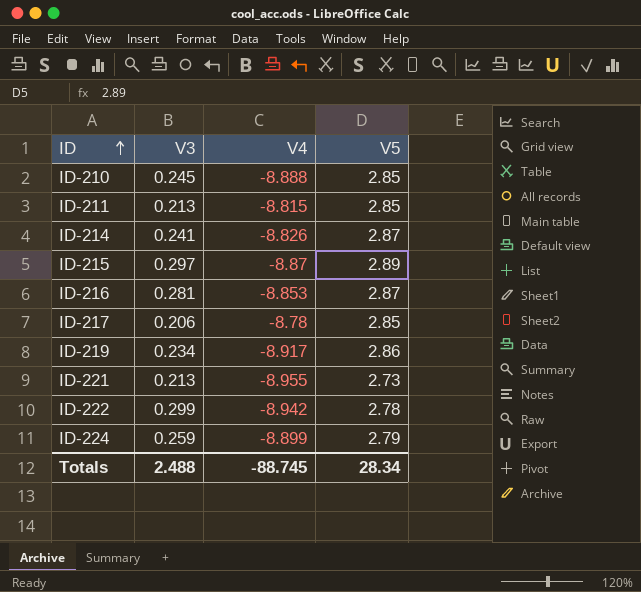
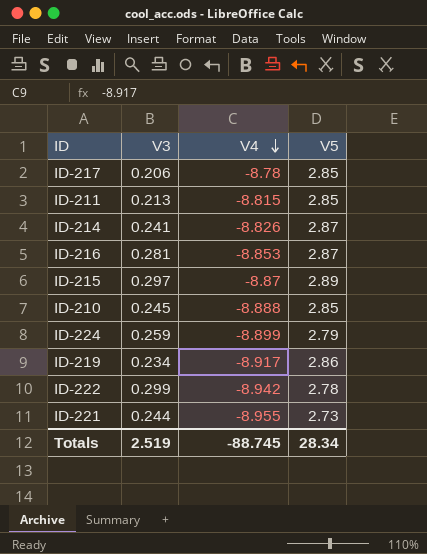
row order: ID ascending -> V4 descending
ID-221 | V3: 0.213 -> 0.244
Totals | V3: 2.488 -> 2.519

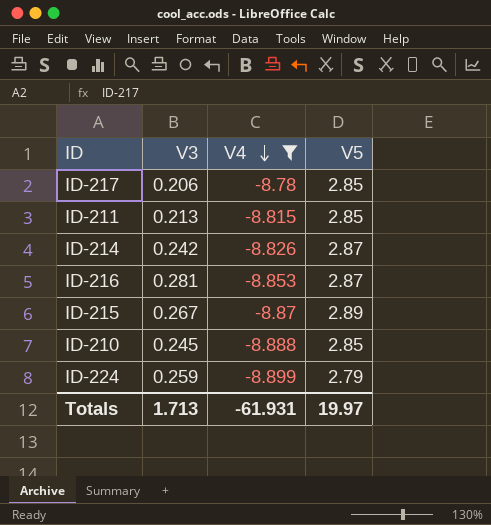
filter: none -> V4 >= -8.899
ID-214 | V3: 0.241 -> 0.242
ID-215 | V3: 0.297 -> 0.267
Totals | V3: 2.519 -> 1.713
Totals | V4: -88.745 -> -61.931
Totals | V5: 28.34 -> 19.97

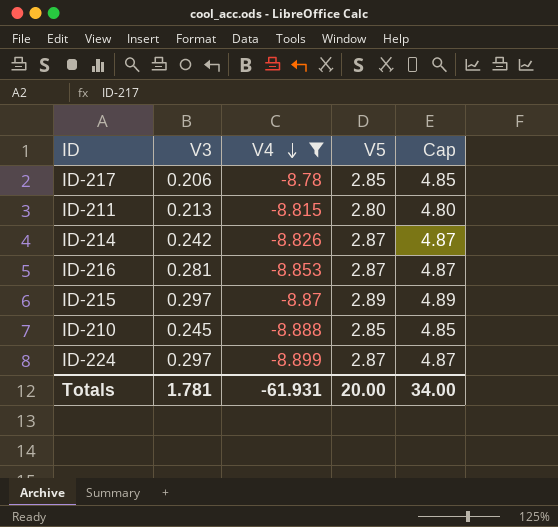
column Cap | formula: none -> [V5] + 2
ID-211 | V5: 2.85 -> 2.80
ID-215 | V3: 0.267 -> 0.297
ID-224 | V3: 0.259 -> 0.297
ID-224 | V5: 2.79 -> 2.87
Totals | V3: 1.713 -> 1.781
Totals | V5: 19.97 -> 20.00

